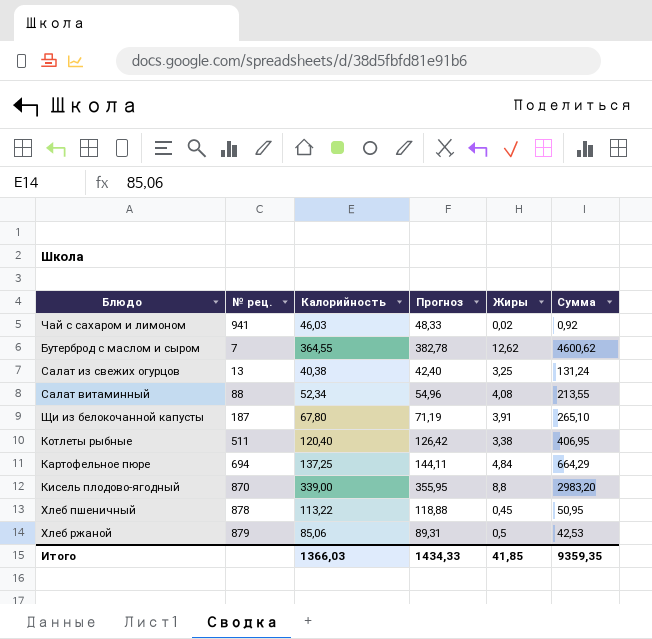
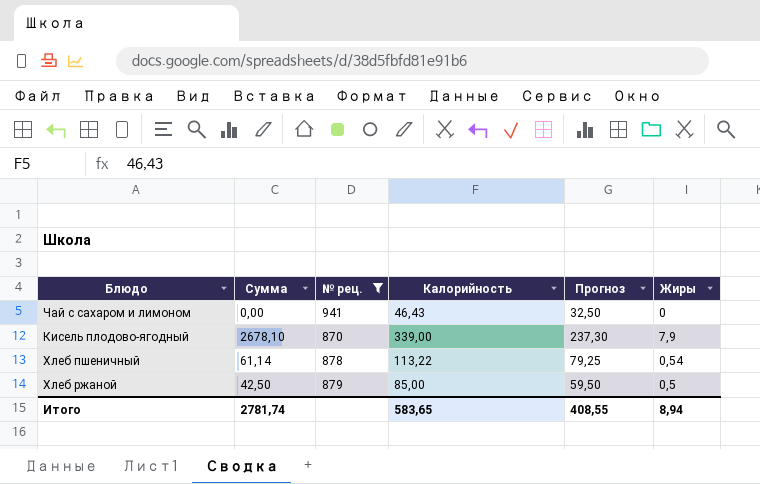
filter: none -> № рец. >= 870
column Сумма | position: 6 -> 2
column Прогноз | formula: [Калорийность] * 1,05 -> [Калорийность] * 0,7
Чай с сахаром и лимоном | Сумма: 0,92 -> 0,00
Чай с сахаром и лимоном | Калорийность: 46,03 -> 46,43
Чай с сахаром и лимоном | Жиры: 0,02 -> 0
Кисель плодово-ягодный | Сумма: 2983,20 -> 2678,10
Кисель плодово-ягодный | Жиры: 8,8 -> 7,9
Хлеб пшеничный | Сумма: 50,95 -> 61,14
Хлеб пшеничный | Жиры: 0,45 -> 0,54
Хлеб ржаной | Сумма: 42,53 -> 42,50
Хлеб ржаной | Калорийность: 85,06 -> 85,00
Итого | Сумма: 9359,35 -> 2781,74
Итого | Калорийность: 1366,03 -> 583,65
Итого | Прогноз: 1434,33 -> 408,55
Итого | Жиры: 41,85 -> 8,94

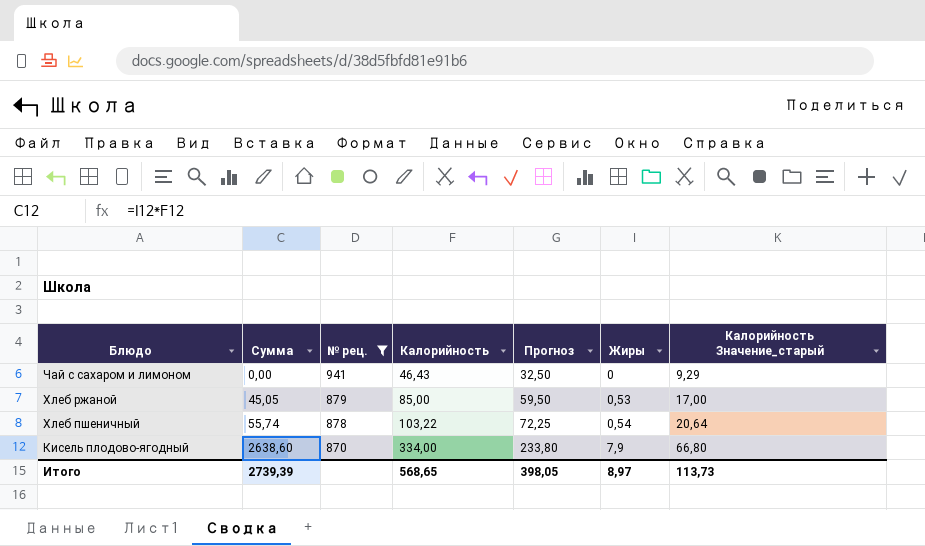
row order: none -> Блюдо descending
column Калорийность Значение_старый | formula: none -> [Калорийность] * 0,2
Хлеб ржаной | Сумма: 42,50 -> 45,05
Хлеб ржаной | Жиры: 0,5 -> 0,53
Хлеб пшеничный | Сумма: 61,14 -> 55,74
Хлеб пшеничный | Калорийность: 113,22 -> 103,22
Хлеб пшеничный | Прогноз: 79,25 -> 72,25
Кисель плодово-ягодный | Сумма: 2678,10 -> 2638,60
Кисель плодово-ягодный | Калорийность: 339,00 -> 334,00
Кисель плодово-ягодный | Прогноз: 237,30 -> 233,80
Итого | Сумма: 2781,74 -> 2739,39
Итого | Калорийность: 583,65 -> 568,65
Итого | Прогноз: 408,55 -> 398,05
Итого | Жиры: 8,94 -> 8,97

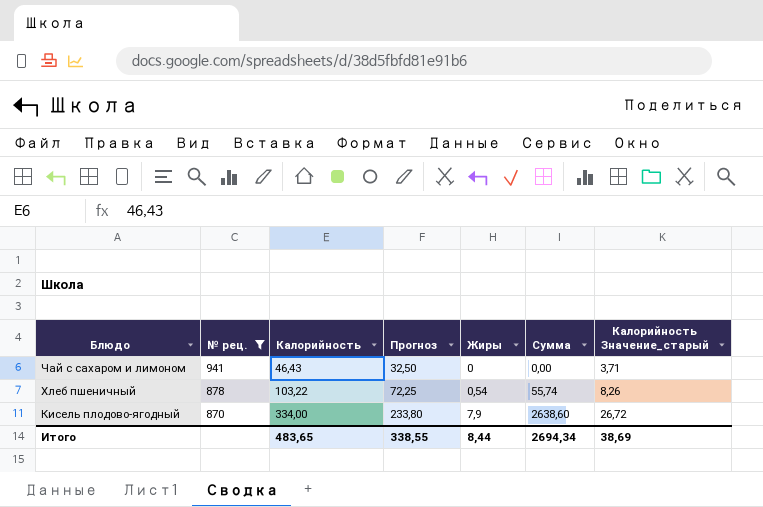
column Сумма | position: 2 -> 6
column Калорийность Значение_старый | formula: [Калорийность] * 0,2 -> [Калорийность] * 0,08
row Хлеб ржаной: 45,05 | 879 | 85,00 | 59,50 | 0,53 | 17,00 -> none
Итого | Калорийность: 568,65 -> 483,65
Итого | Прогноз: 398,05 -> 338,55
Итого | Жиры: 8,97 -> 8,44
Итого | Сумма: 2739,39 -> 2694,34
Итого | Калорийность Значение_старый: 113,73 -> 38,69

